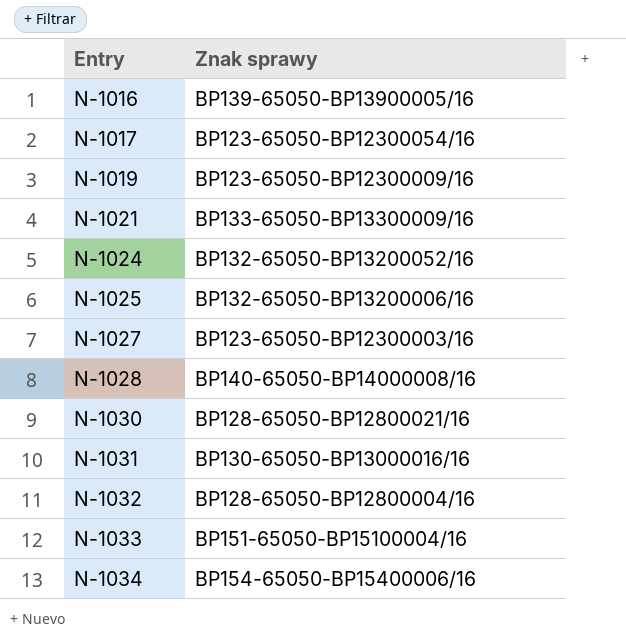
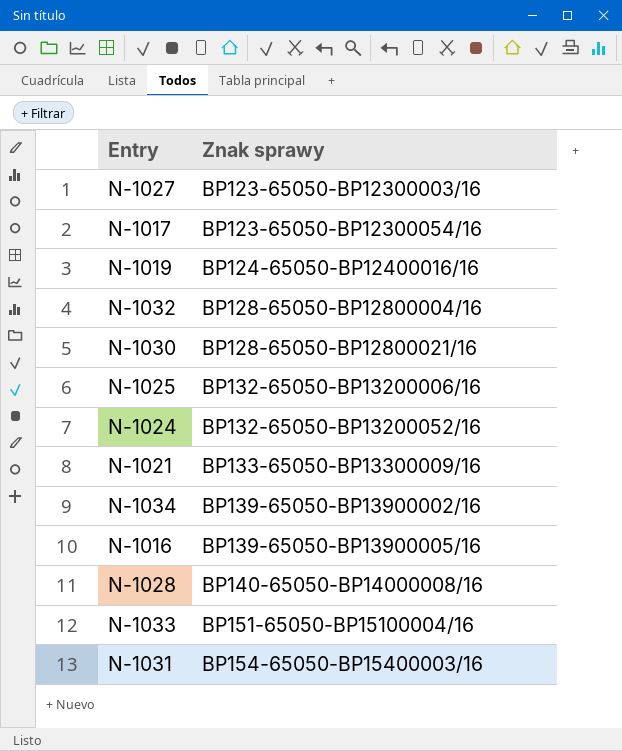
row order: Entry ascending -> Znak sprawy ascending
N-1019 | Znak sprawy: BP123-65050-BP12300009/16 -> BP124-65050-BP12400016/16
N-1034 | Znak sprawy: BP154-65050-BP15400006/16 -> BP139-65050-BP13900002/16
N-1031 | Znak sprawy: BP130-65050-BP13000016/16 -> BP154-65050-BP15400003/16

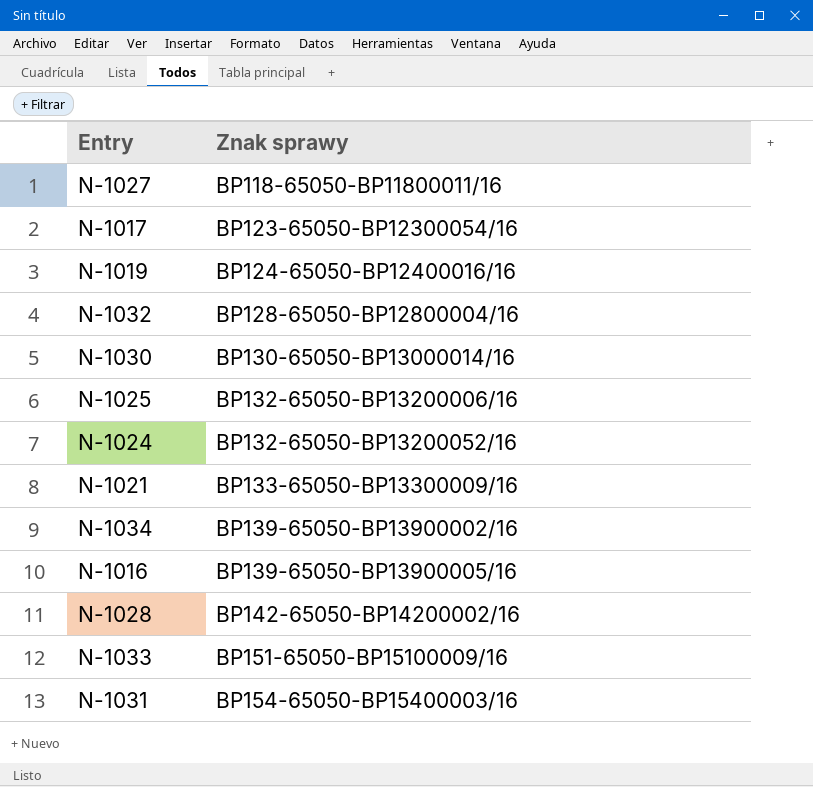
N-1027 | Znak sprawy: BP123-65050-BP12300003/16 -> BP118-65050-BP11800011/16
N-1030 | Znak sprawy: BP128-65050-BP12800021/16 -> BP130-65050-BP13000014/16
N-1028 | Znak sprawy: BP140-65050-BP14000008/16 -> BP142-65050-BP14200002/16
N-1033 | Znak sprawy: BP151-65050-BP15100004/16 -> BP151-65050-BP15100009/16

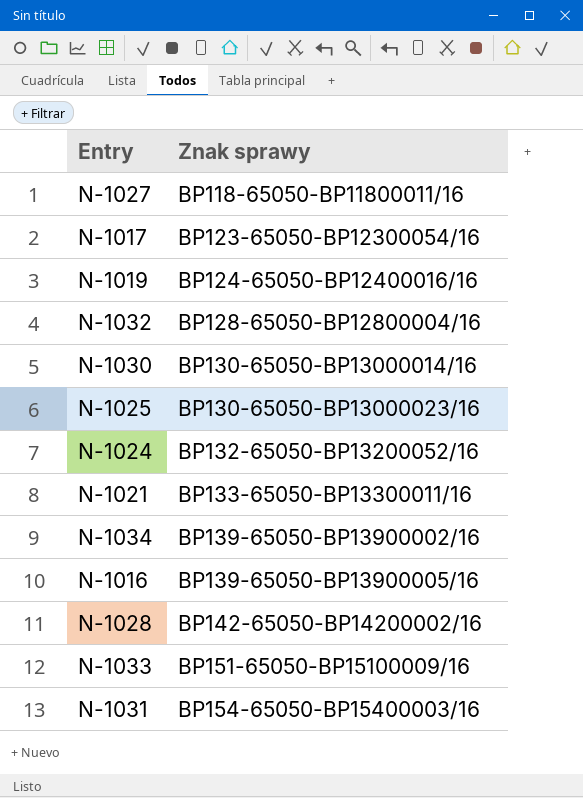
N-1025 | Znak sprawy: BP132-65050-BP13200006/16 -> BP130-65050-BP13000023/16
N-1021 | Znak sprawy: BP133-65050-BP13300009/16 -> BP133-65050-BP13300011/16

